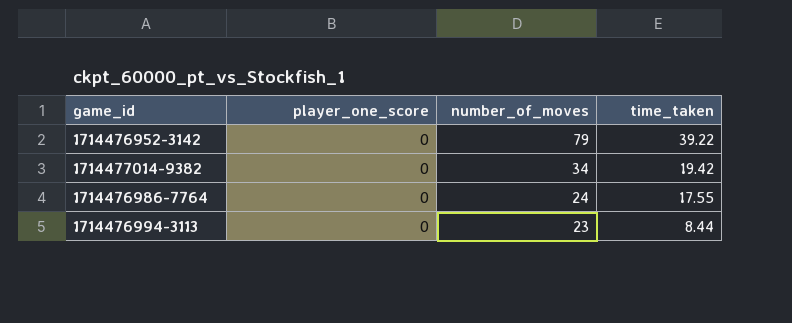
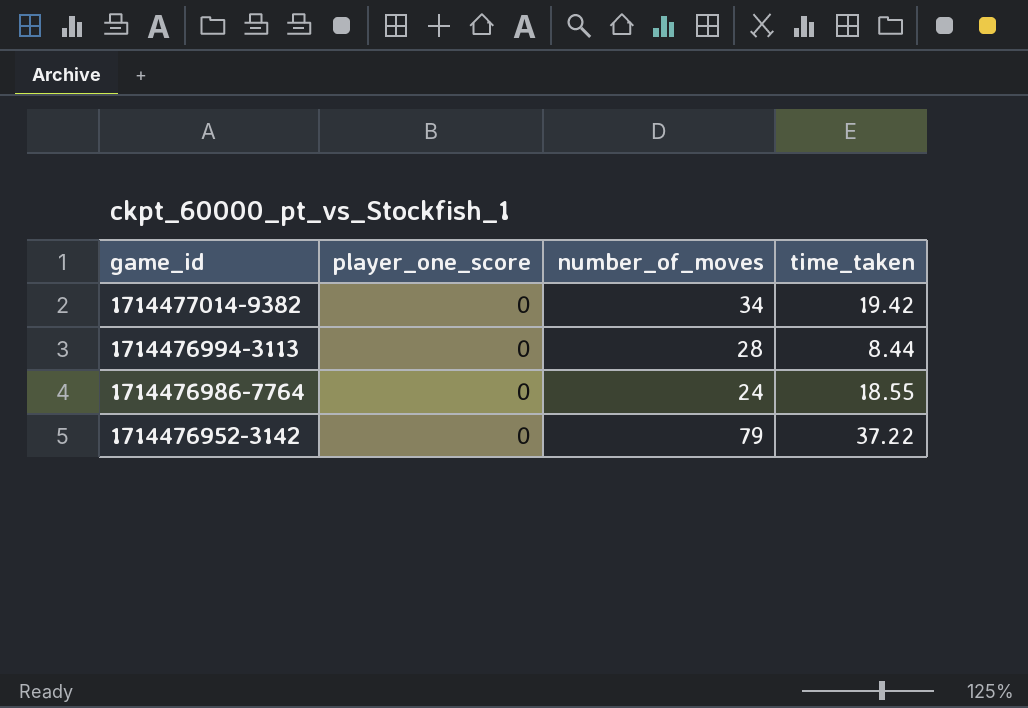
row order: number_of_moves descending -> game_id descending
1714476994-3113 | number_of_moves: 23 -> 28
1714476986-7764 | time_taken: 17.55 -> 18.55
1714476952-3142 | time_taken: 39.22 -> 37.22

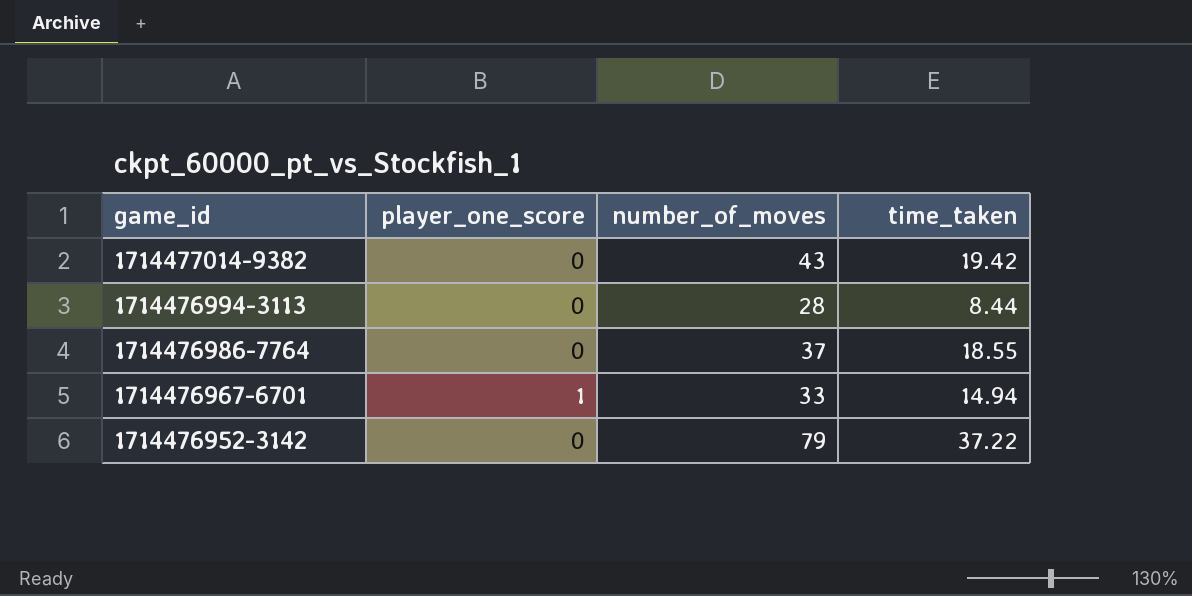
1714477014-9382 | number_of_moves: 34 -> 43
1714476986-7764 | number_of_moves: 24 -> 37
row 1714476967-6701: none -> 1 | 33 | 14.94

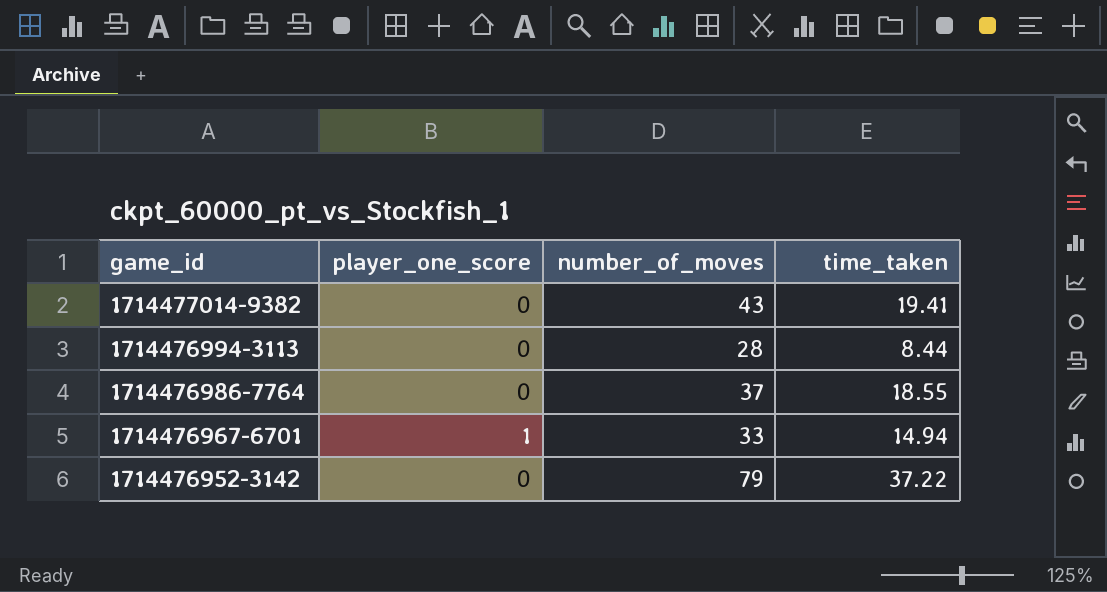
1714477014-9382 | time_taken: 19.42 -> 19.41

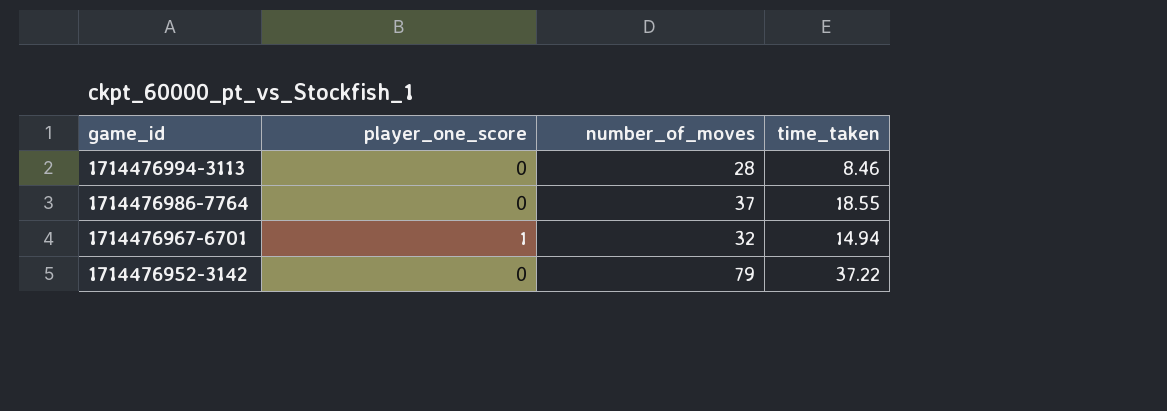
row 1714477014-9382: 0 | 43 | 19.41 -> none
1714476994-3113 | time_taken: 8.44 -> 8.46
1714476967-6701 | number_of_moves: 33 -> 32

